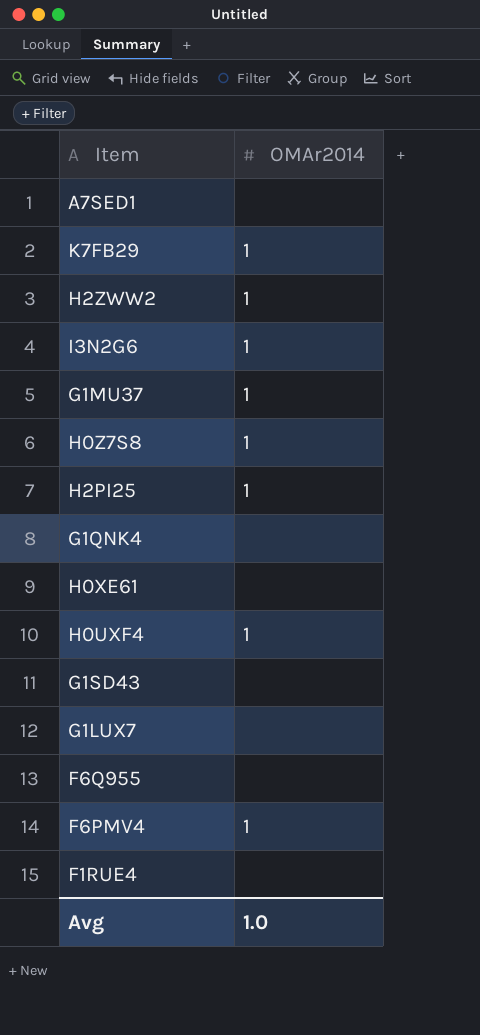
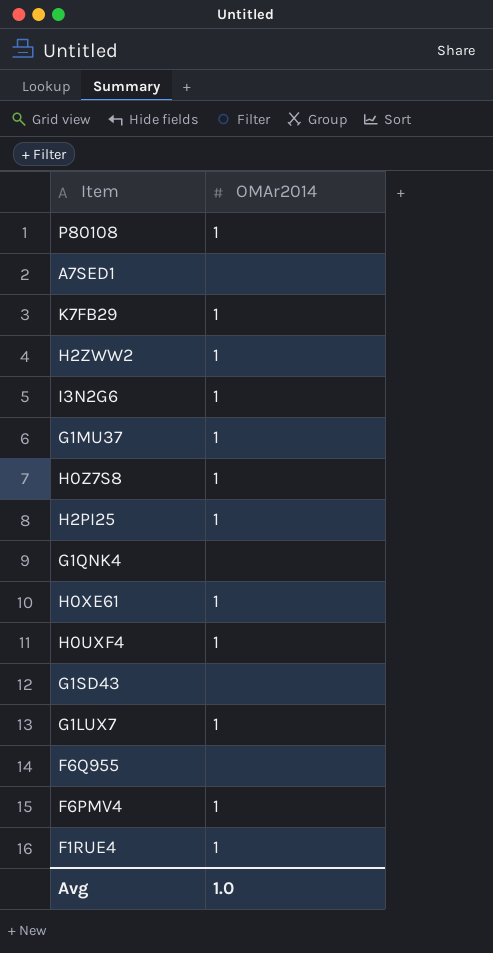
row P80108: none -> 1
H0XE61 | OMAr2014: none -> 1
G1LUX7 | OMAr2014: none -> 1
F1RUE4 | OMAr2014: none -> 1

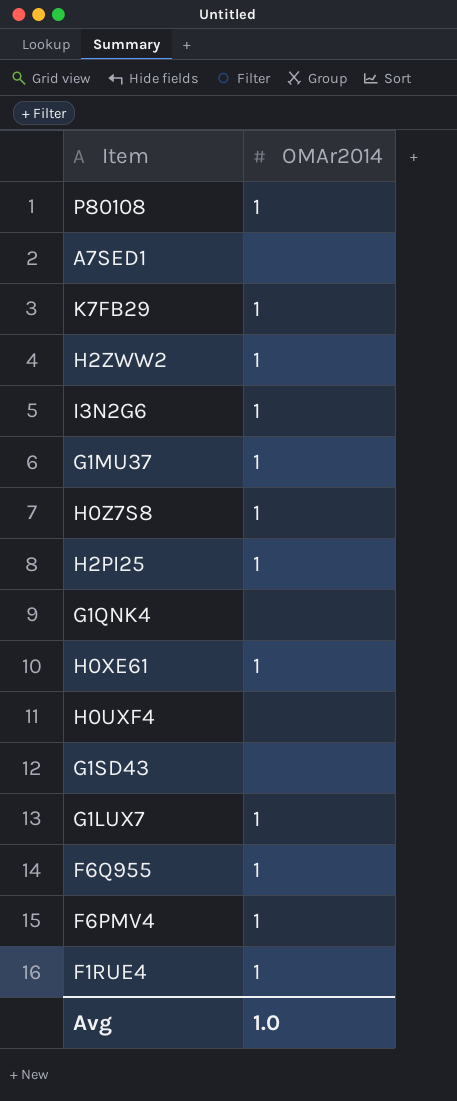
H0UXF4 | OMAr2014: 1 -> none
F6Q955 | OMAr2014: none -> 1

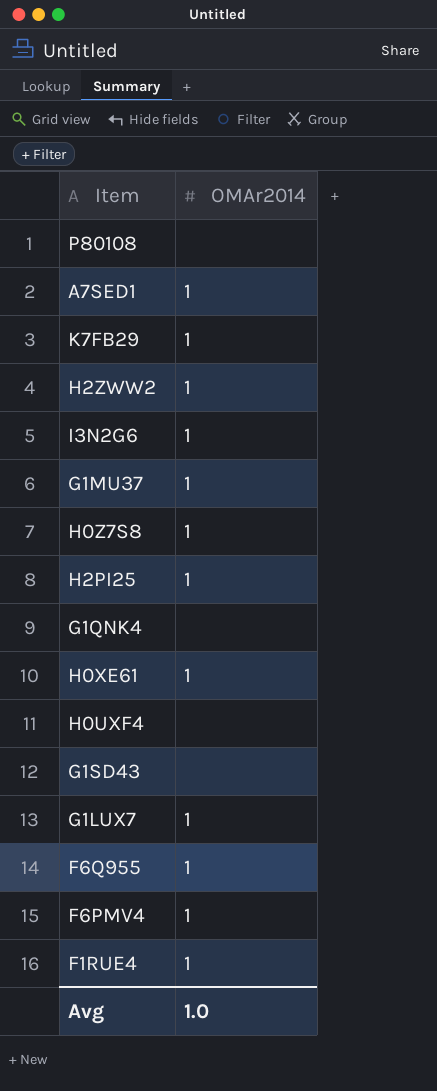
P80108 | OMAr2014: 1 -> none
A7SED1 | OMAr2014: none -> 1

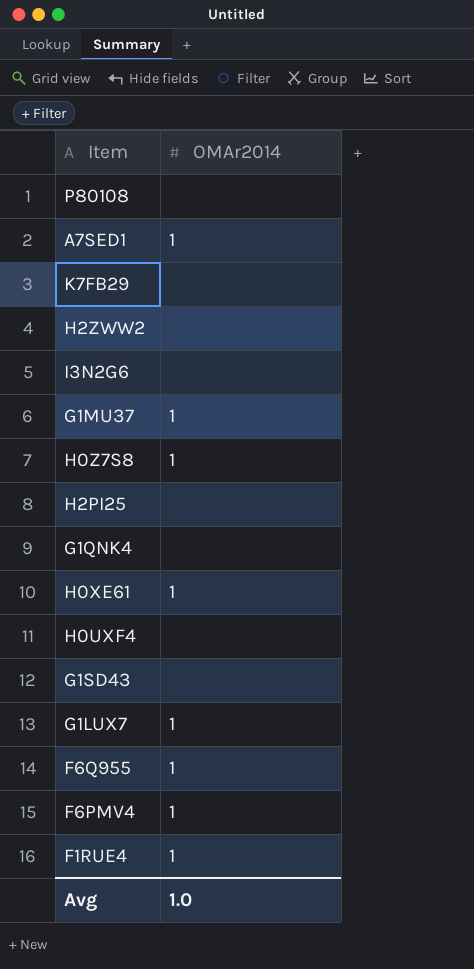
K7FB29 | OMAr2014: 1 -> none
H2ZWW2 | OMAr2014: 1 -> none
I3N2G6 | OMAr2014: 1 -> none
H2PI25 | OMAr2014: 1 -> none

